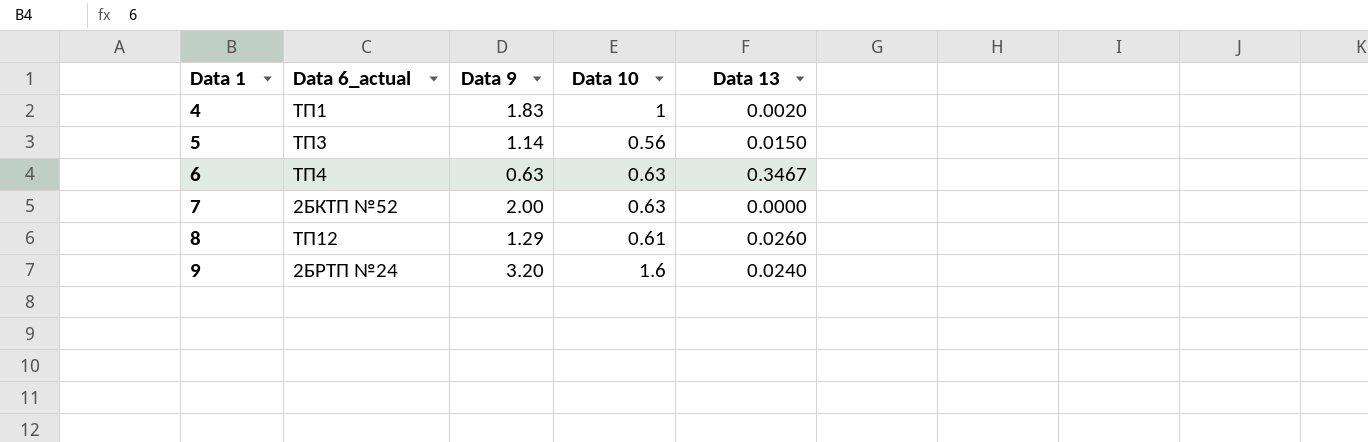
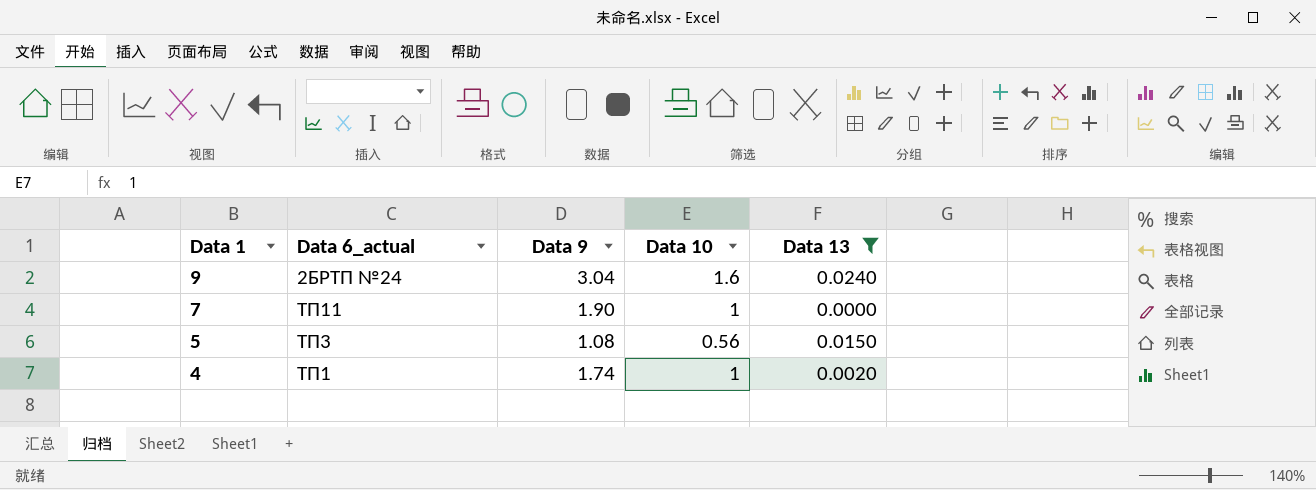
filter: none -> Data 13 <= 0.0240
row order: Data 1 ascending -> Data 1 descending
9 | Data 9: 3.20 -> 3.04
7 | Data 6_actual: 2БКТП №52 -> ТП11
7 | Data 9: 2.00 -> 1.90
7 | Data 10: 0.63 -> 1
5 | Data 9: 1.14 -> 1.08
4 | Data 9: 1.83 -> 1.74

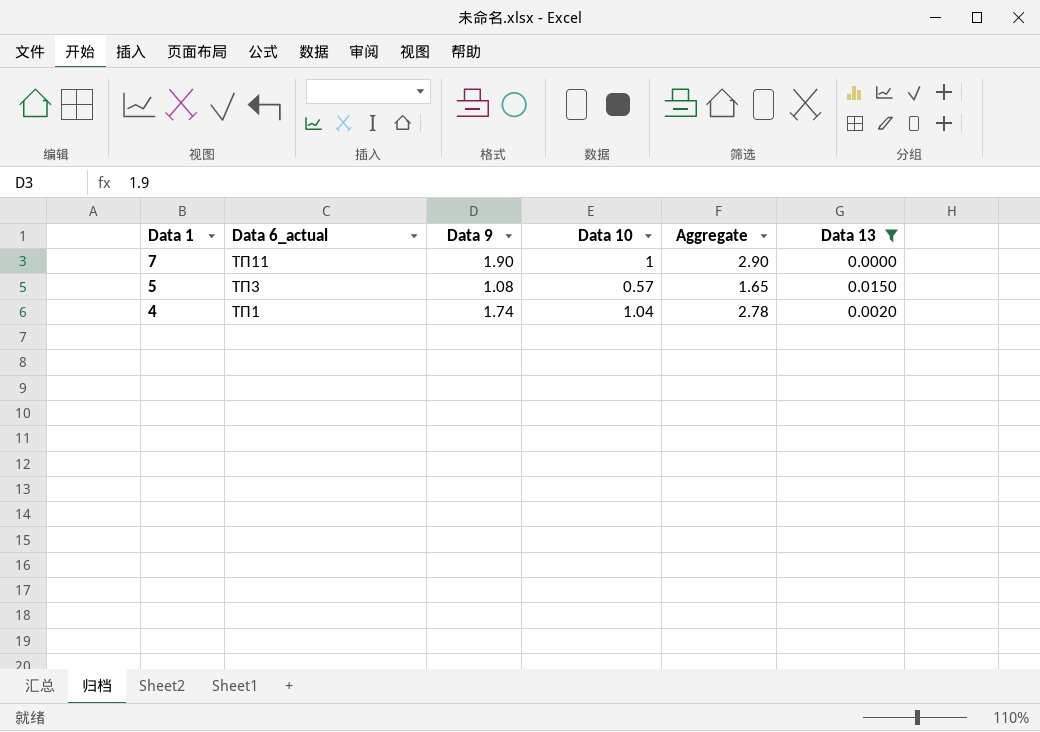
column Aggregate | formula: none -> [Data 9] + [Data 10]
row 9: 2БРТП №24 | 3.04 | 1.6 | 0.0240 -> none
5 | Data 10: 0.56 -> 0.57
4 | Data 10: 1 -> 1.04

